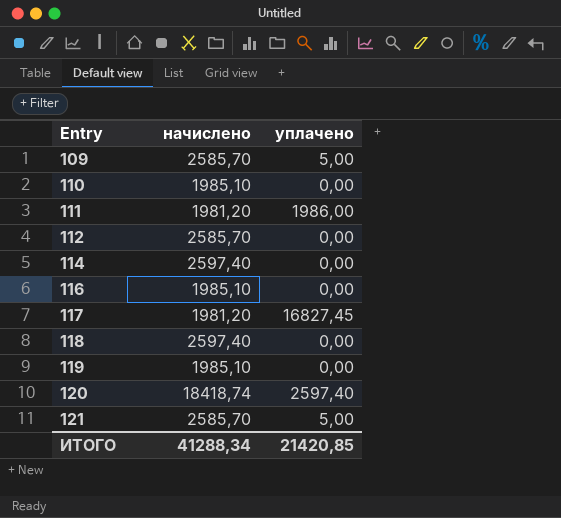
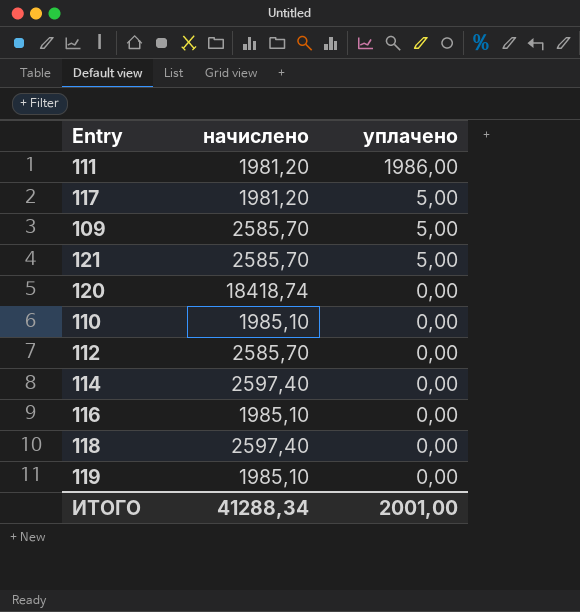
row order: Entry ascending -> уплачено descending
117 | уплачено: 16827,45 -> 5,00
120 | уплачено: 2597,40 -> 0,00
ИТОГО | уплачено: 21420,85 -> 2001,00

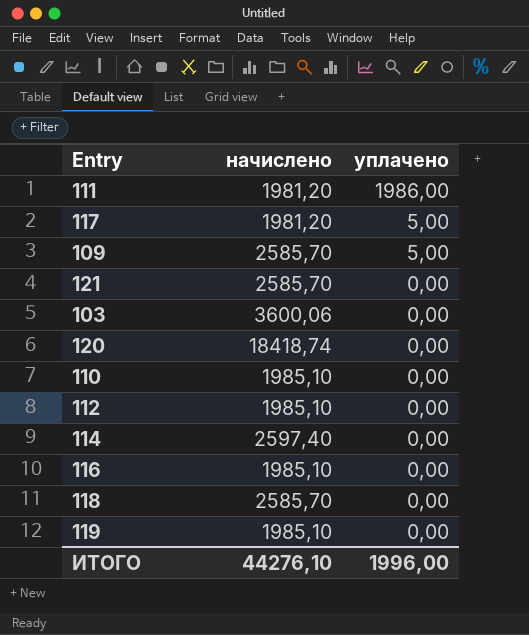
121 | уплачено: 5,00 -> 0,00
row 103: none -> 3600,06 | 0,00
112 | начислено: 2585,70 -> 1985,10
118 | начислено: 2597,40 -> 2585,70
ИТОГО | начислено: 41288,34 -> 44276,10
ИТОГО | уплачено: 2001,00 -> 1996,00

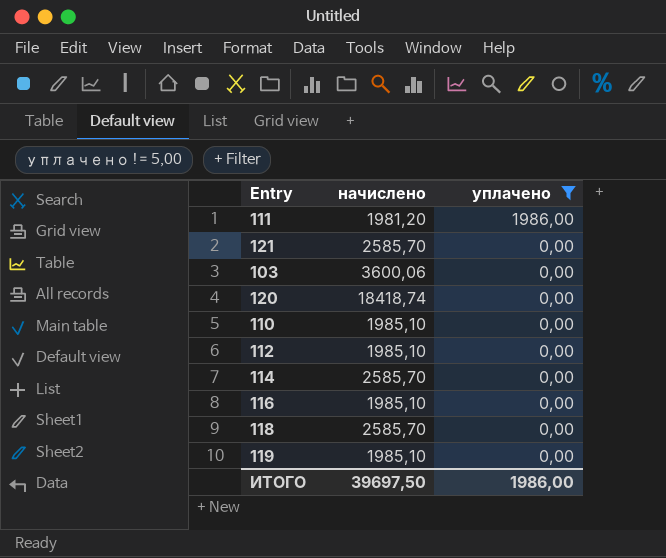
filter: none -> уплачено != 5,00
114 | начислено: 2597,40 -> 2585,70
ИТОГО | начислено: 44276,10 -> 39697,50
ИТОГО | уплачено: 1996,00 -> 1986,00

